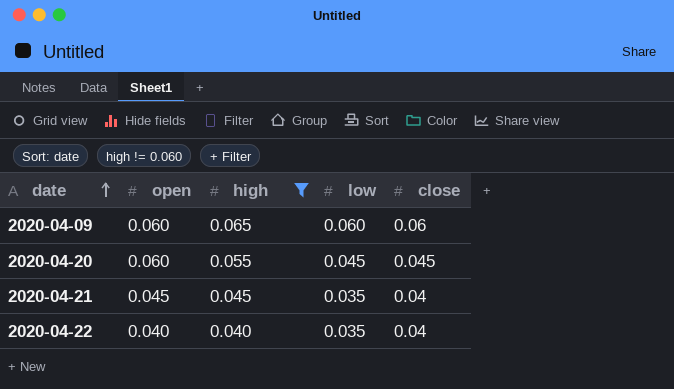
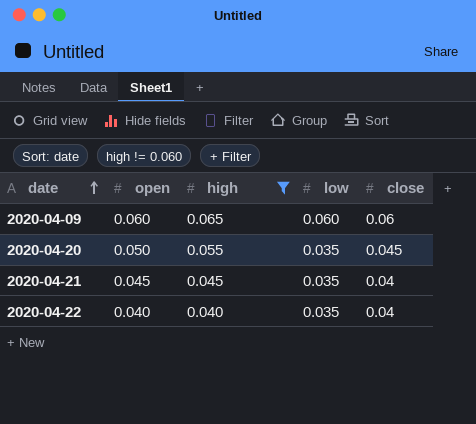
2020-04-20 | open: 0.060 -> 0.050
2020-04-20 | low: 0.045 -> 0.035

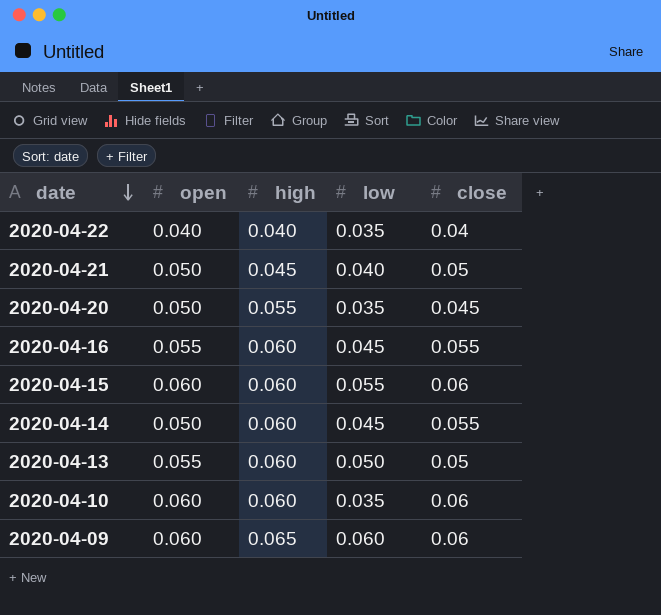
filter: high != 0.060 -> none
row order: date ascending -> date descending
2020-04-21 | open: 0.045 -> 0.050
2020-04-21 | low: 0.035 -> 0.040
2020-04-21 | close: 0.04 -> 0.05

